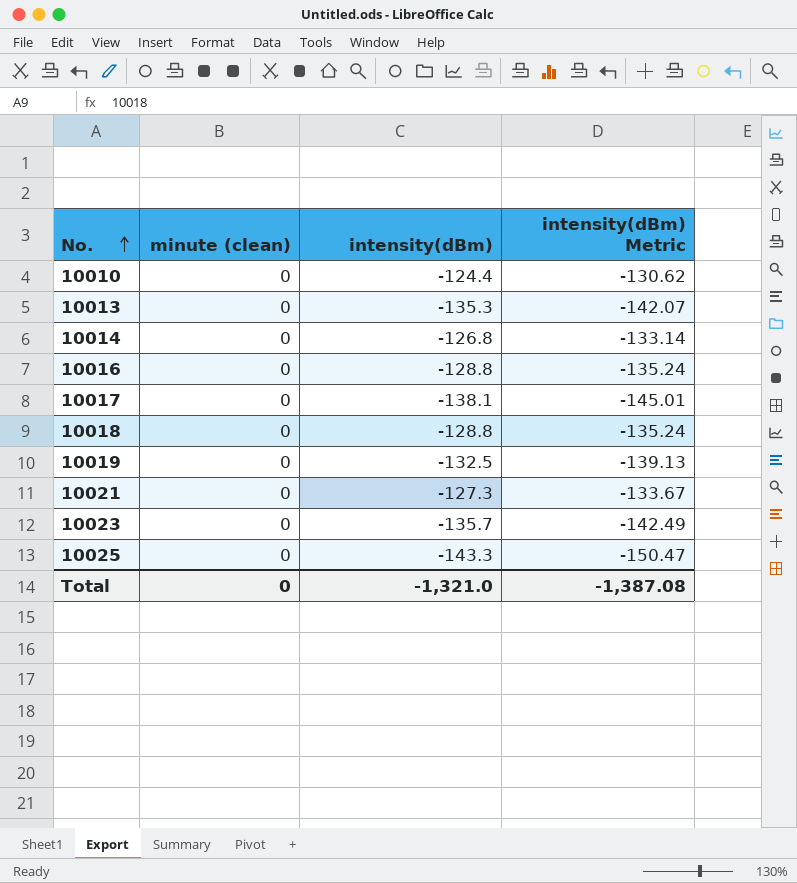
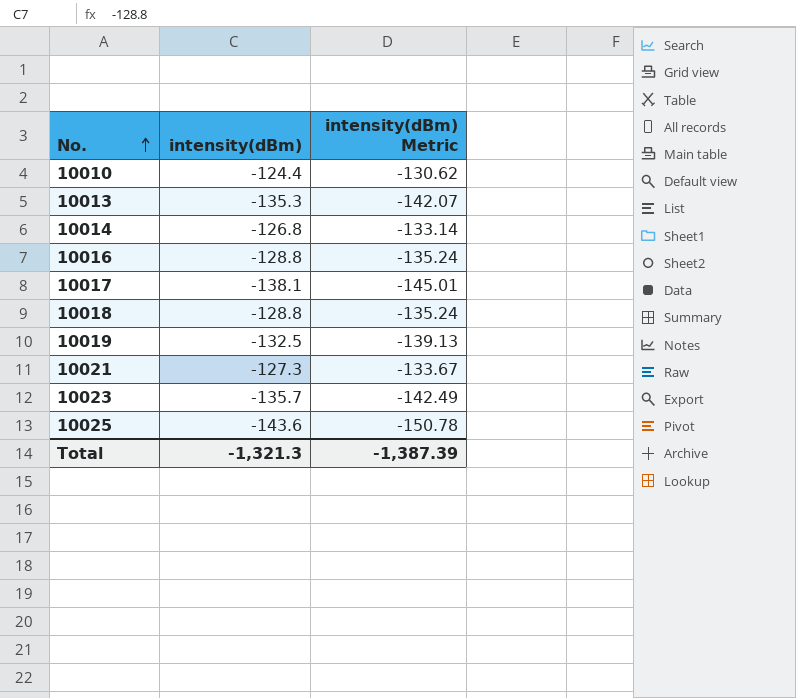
column minute (clean) | position: 2 -> none
10025 | intensity(dBm): -143.3 -> -143.6
10025 | intensity(dBm) Metric: -150.47 -> -150.78
Total | intensity(dBm): -1,321.0 -> -1,321.3
Total | intensity(dBm) Metric: -1,387.08 -> -1,387.39

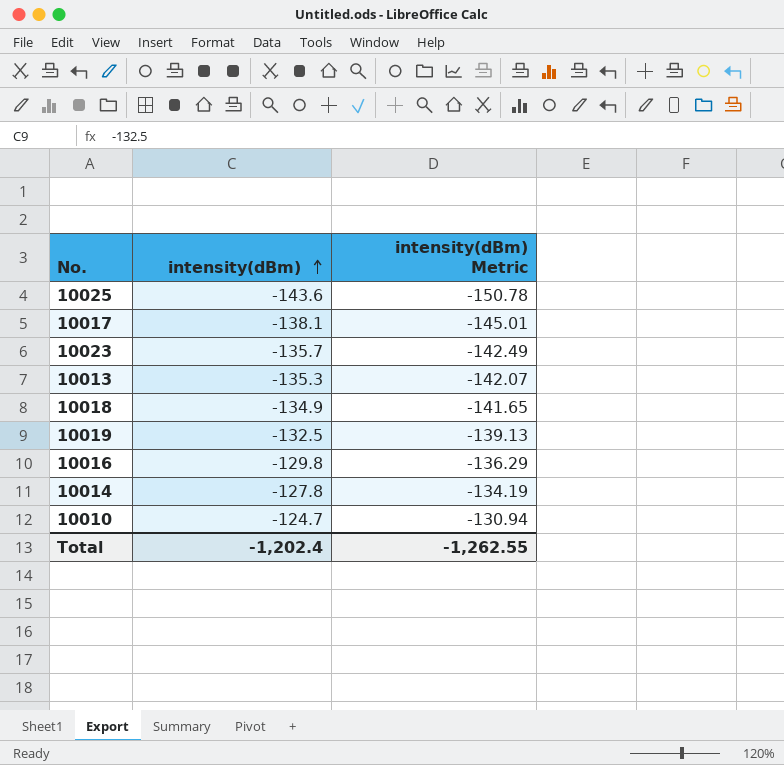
row order: No. ascending -> intensity(dBm) ascending
row 10021: -127.3 | -133.67 -> none
10018 | intensity(dBm): -128.8 -> -134.9
10018 | intensity(dBm) Metric: -135.24 -> -141.65
10016 | intensity(dBm): -128.8 -> -129.8
10016 | intensity(dBm) Metric: -135.24 -> -136.29
10014 | intensity(dBm): -126.8 -> -127.8
10014 | intensity(dBm) Metric: -133.14 -> -134.19
10010 | intensity(dBm): -124.4 -> -124.7
10010 | intensity(dBm) Metric: -130.62 -> -130.94
Total | intensity(dBm): -1,321.3 -> -1,202.4
Total | intensity(dBm) Metric: -1,387.39 -> -1,262.55

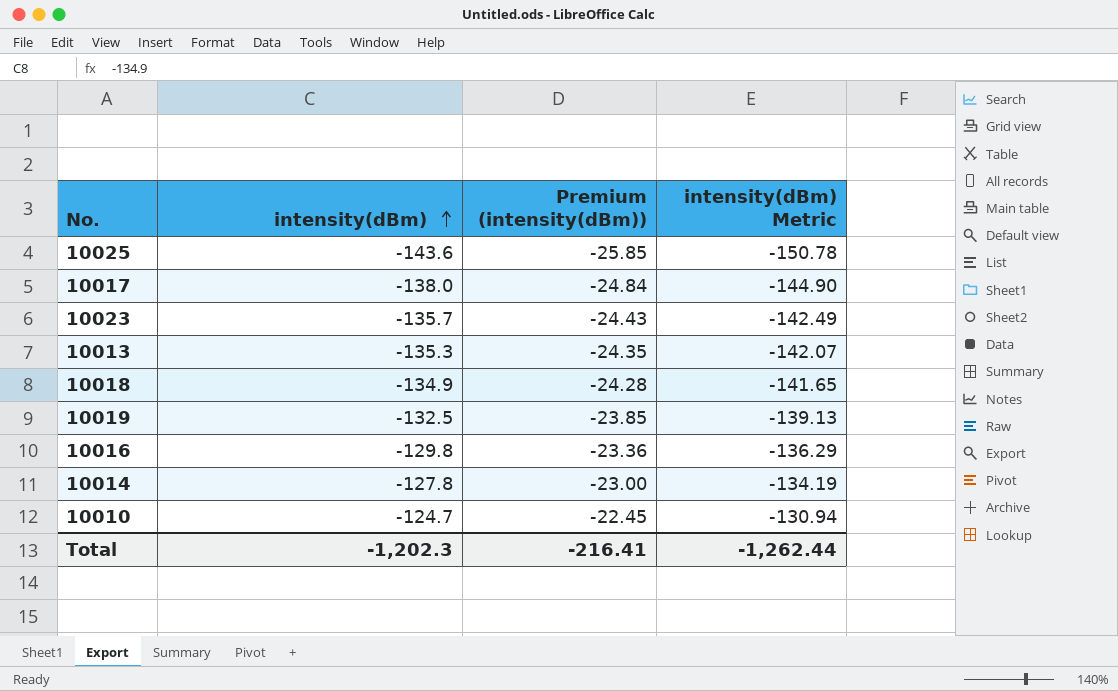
column Premium (intensity(dBm)) | formula: none -> [intensity(dBm)] * 0.18
10017 | intensity(dBm): -138.1 -> -138.0
10017 | intensity(dBm) Metric: -145.01 -> -144.90
Total | intensity(dBm): -1,202.4 -> -1,202.3
Total | intensity(dBm) Metric: -1,262.55 -> -1,262.44

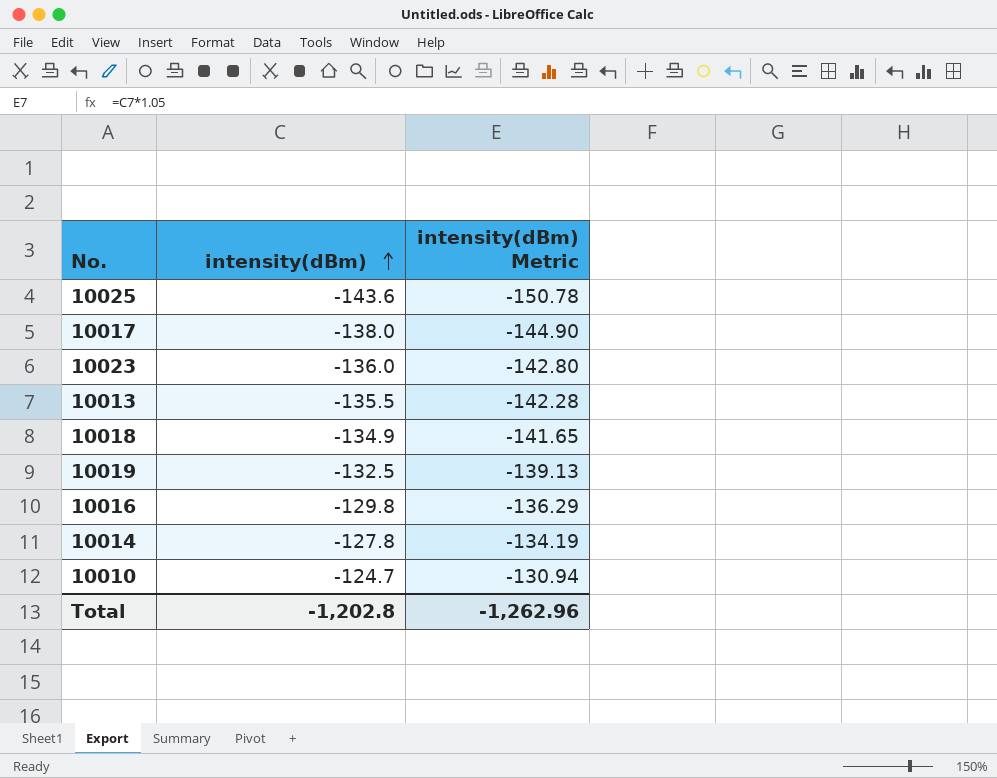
column Premium (intensity(dBm)) | formula: [intensity(dBm)] * 0.18 -> none
10023 | intensity(dBm): -135.7 -> -136.0
10023 | intensity(dBm) Metric: -142.49 -> -142.80
10013 | intensity(dBm): -135.3 -> -135.5
10013 | intensity(dBm) Metric: -142.07 -> -142.28
Total | intensity(dBm): -1,202.3 -> -1,202.8
Total | intensity(dBm) Metric: -1,262.44 -> -1,262.96

